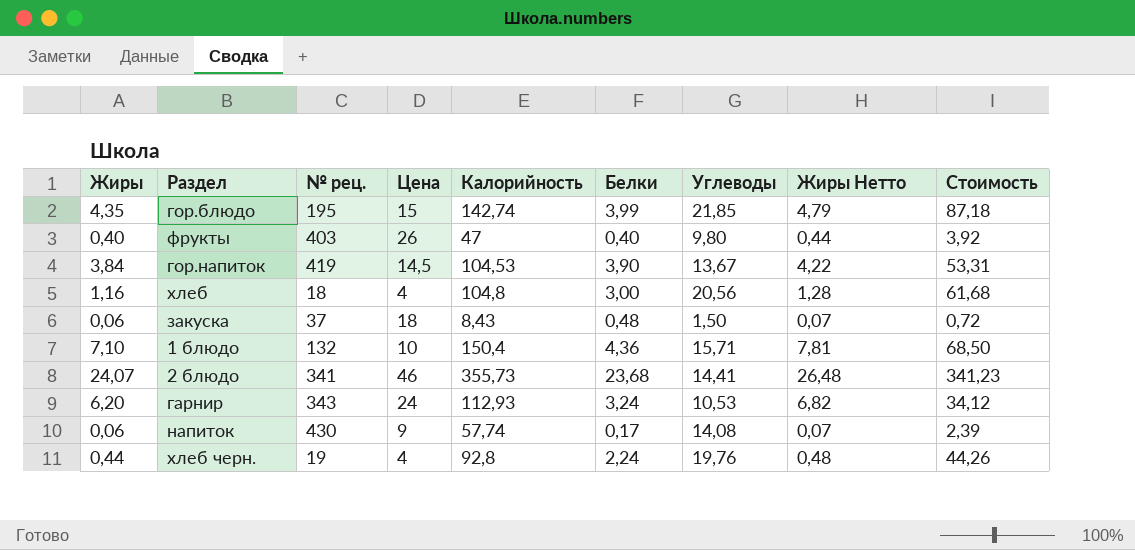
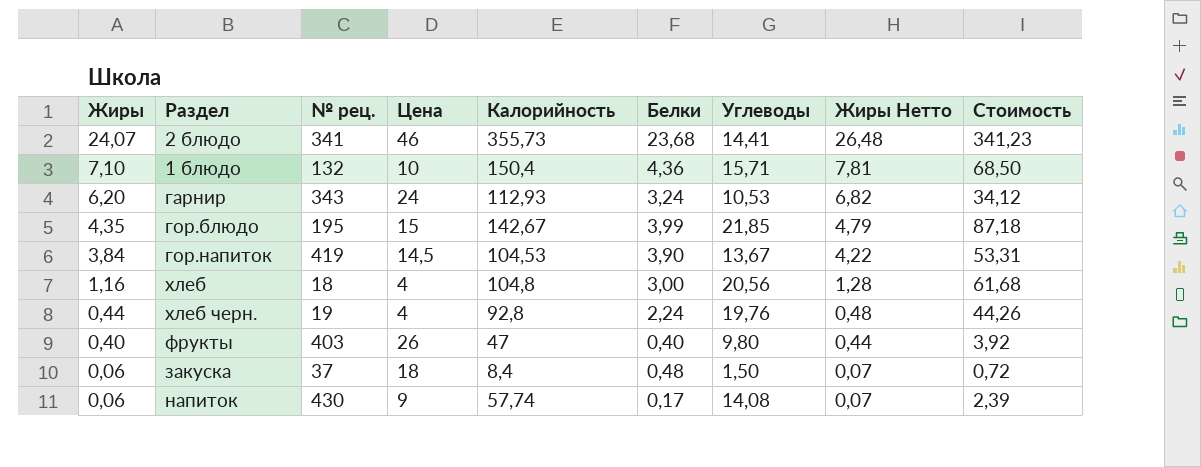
row order: none -> Жиры descending
гор.блюдо | Калорийность: 142,74 -> 142,67
закуска | Калорийность: 8,43 -> 8,4

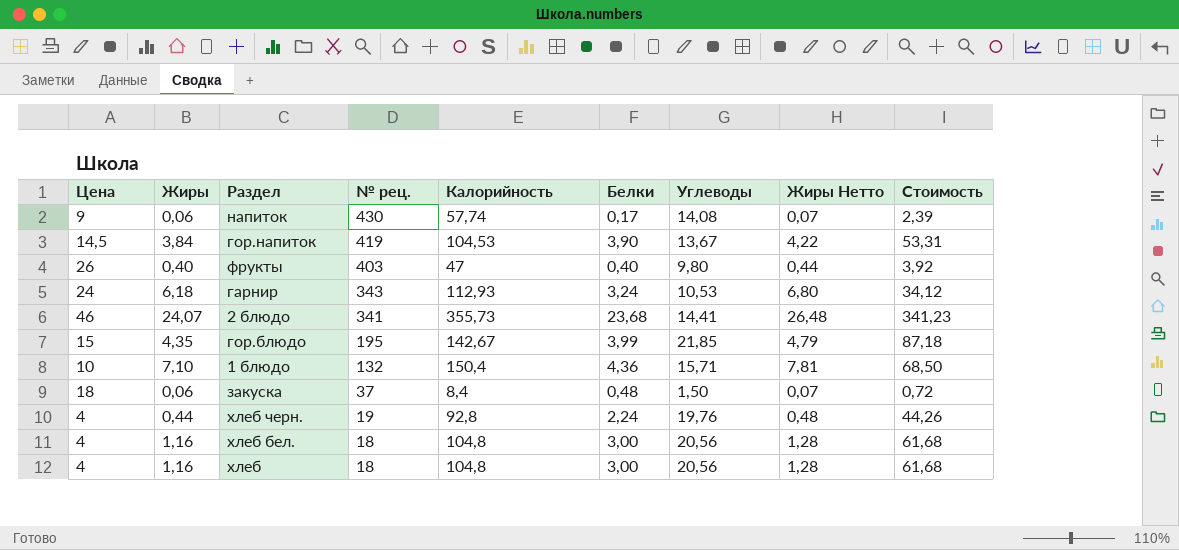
row order: Жиры descending -> № рец. descending
column Цена | position: 4 -> 1
гарнир | Жиры: 6,20 -> 6,18
гарнир | Жиры Нетто: 6,82 -> 6,80
row хлеб бел.: none -> 4 | 1,16 | 18 | 104,8 | 3,00 | 20,56 | 1,28 | 61,68

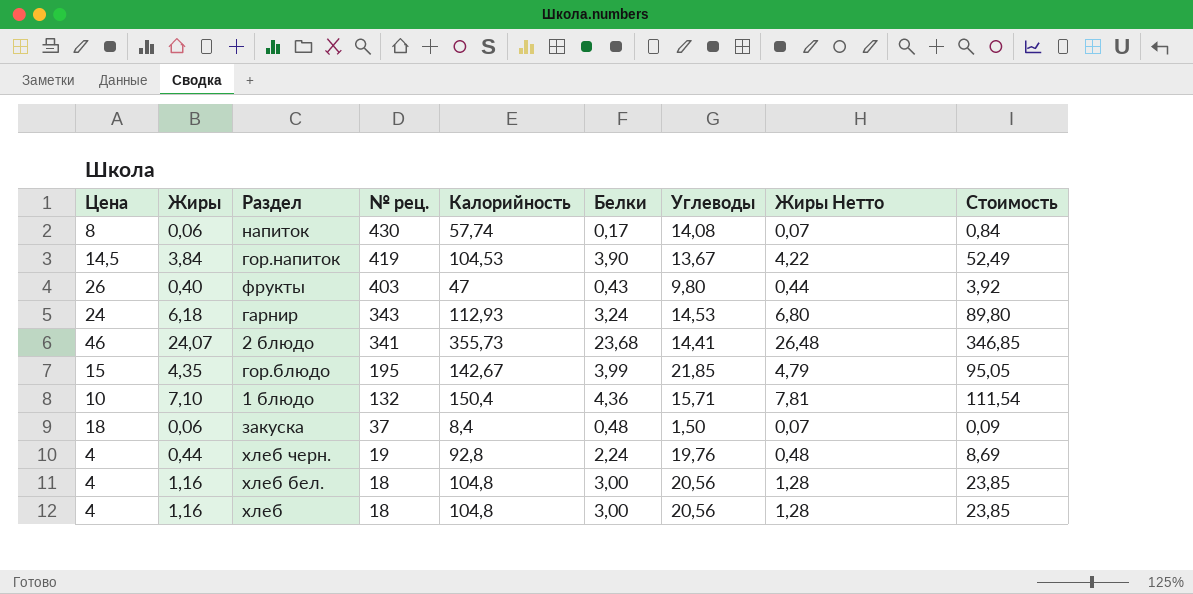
column Стоимость | formula: [Белки] * [Углеводы] -> [Жиры] * [Углеводы]
напиток | Цена: 9 -> 8
фрукты | Белки: 0,40 -> 0,43
гарнир | Углеводы: 10,53 -> 14,53

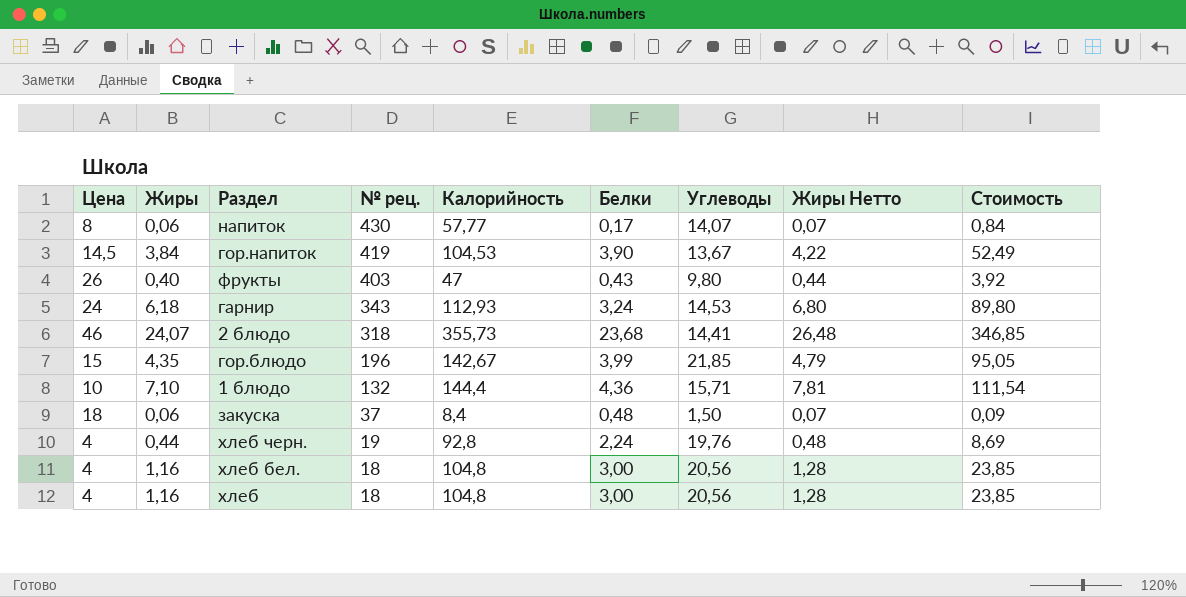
напиток | Калорийность: 57,74 -> 57,77
напиток | Углеводы: 14,08 -> 14,07
2 блюдо | № рец.: 341 -> 318
гор.блюдо | № рец.: 195 -> 196
1 блюдо | Калорийность: 150,4 -> 144,4

